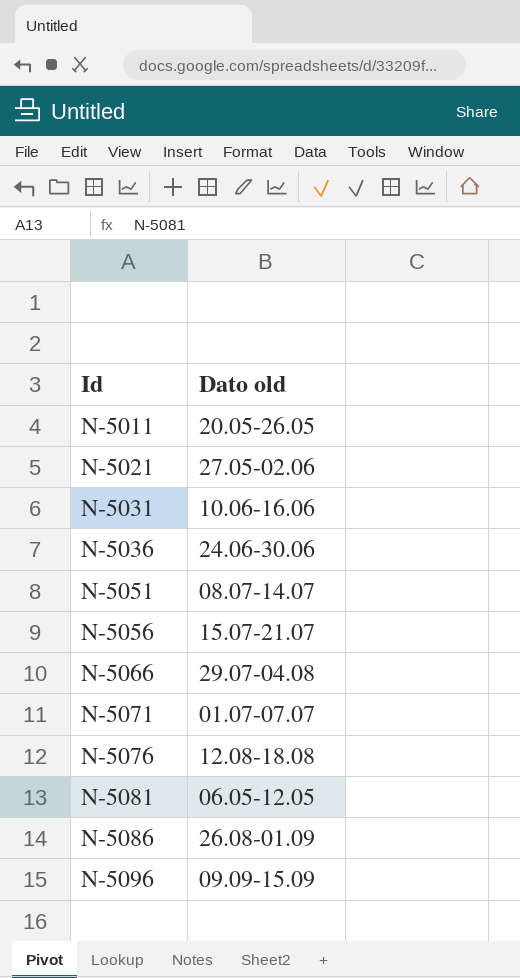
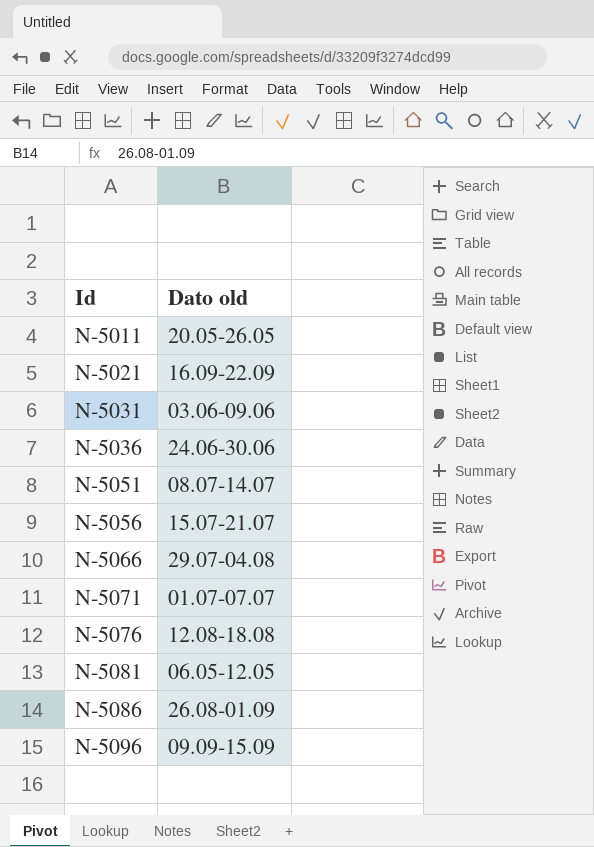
N-5021 | Dato old: 27.05-02.06 -> 16.09-22.09
N-5031 | Dato old: 10.06-16.06 -> 03.06-09.06

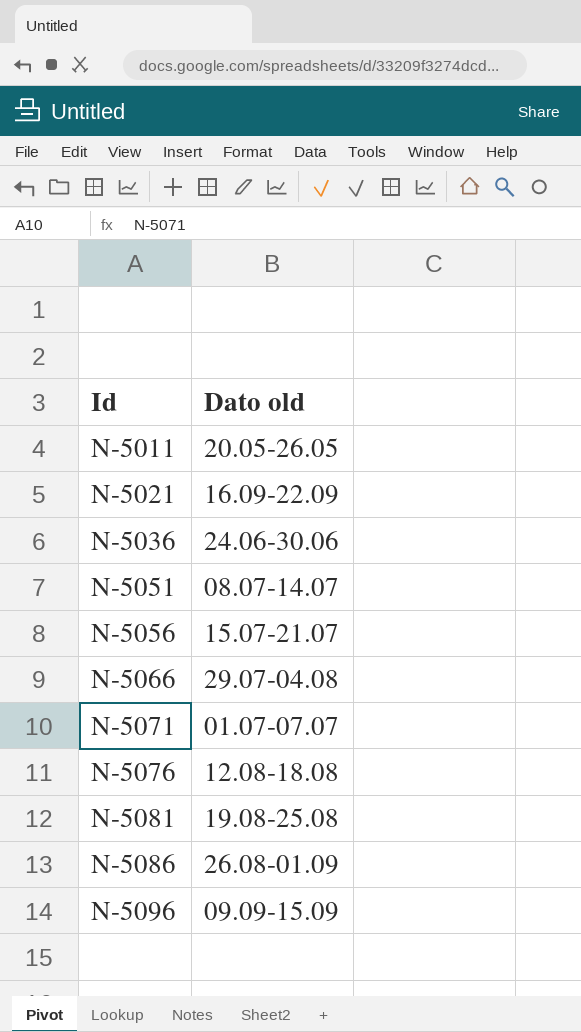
row N-5031: 03.06-09.06 -> none
N-5081 | Dato old: 06.05-12.05 -> 19.08-25.08

